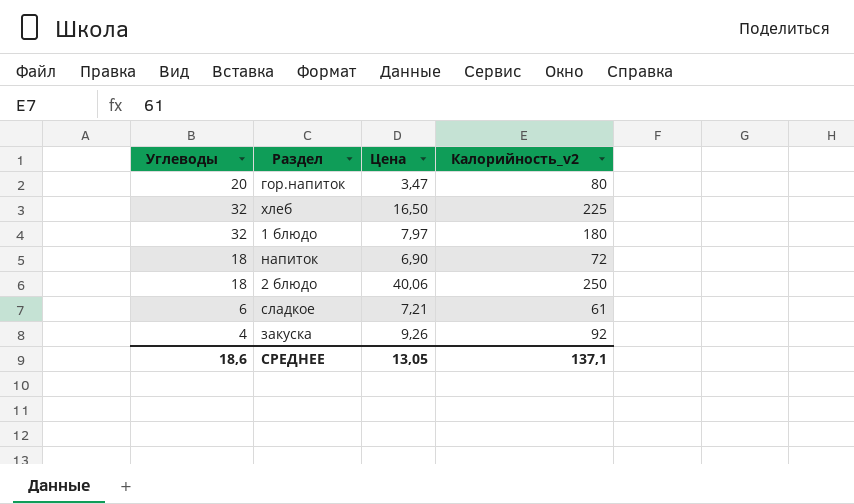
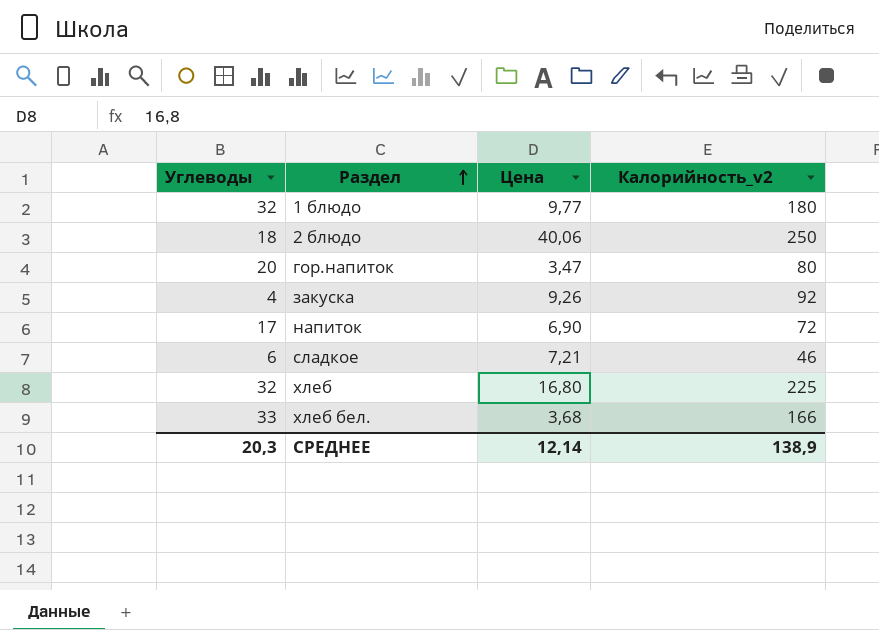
row order: none -> Раздел ascending
1 блюдо | Цена: 7,97 -> 9,77
напиток | Углеводы: 18 -> 17
сладкое | Калорийность_v2: 61 -> 46
хлеб | Цена: 16,50 -> 16,80
row хлеб бел.: none -> 33 | 3,68 | 166
СРЕДНЕЕ | Углеводы: 18,6 -> 20,3
СРЕДНЕЕ | Цена: 13,05 -> 12,14
СРЕДНЕЕ | Калорийность_v2: 137,1 -> 138,9

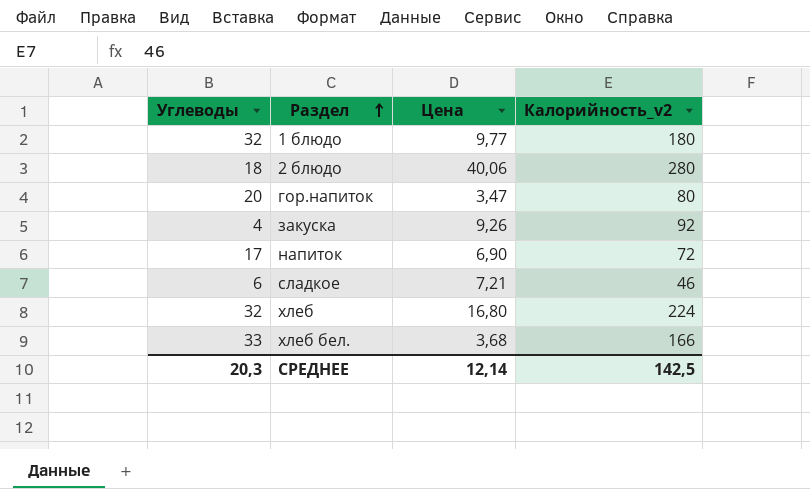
2 блюдо | Калорийность_v2: 250 -> 280
хлеб | Калорийность_v2: 225 -> 224
СРЕДНЕЕ | Калорийность_v2: 138,9 -> 142,5

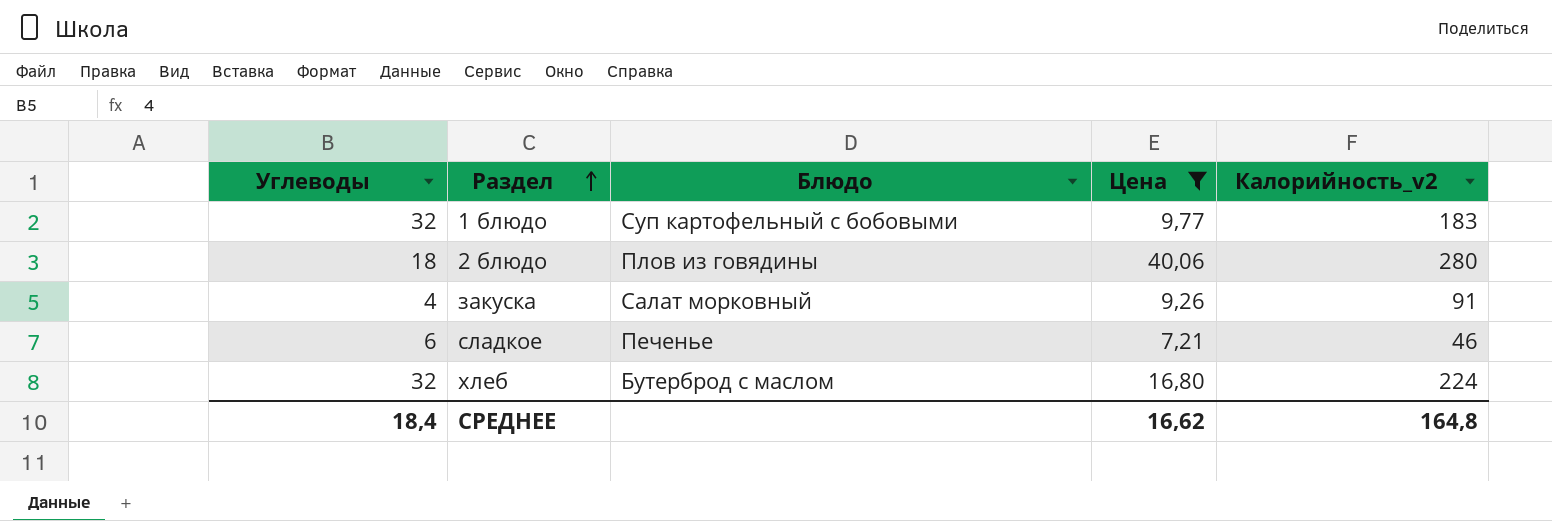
filter: none -> Цена >= 7,21
column Блюдо | position: none -> 3
1 блюдо | Калорийность_v2: 180 -> 183
закуска | Калорийность_v2: 92 -> 91
СРЕДНЕЕ | Углеводы: 20,3 -> 18,4
СРЕДНЕЕ | Цена: 12,14 -> 16,62
СРЕДНЕЕ | Калорийность_v2: 142,5 -> 164,8

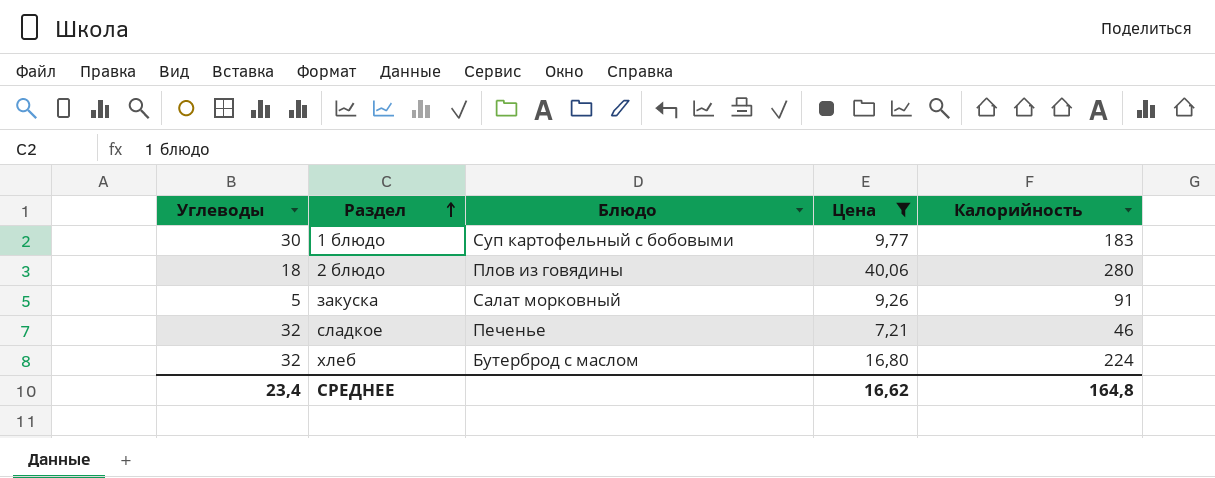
column name: Калорийность_v2 -> Калорийность
1 блюдо | Углеводы: 32 -> 30
закуска | Углеводы: 4 -> 5
сладкое | Углеводы: 6 -> 32
СРЕДНЕЕ | Углеводы: 18,4 -> 23,4

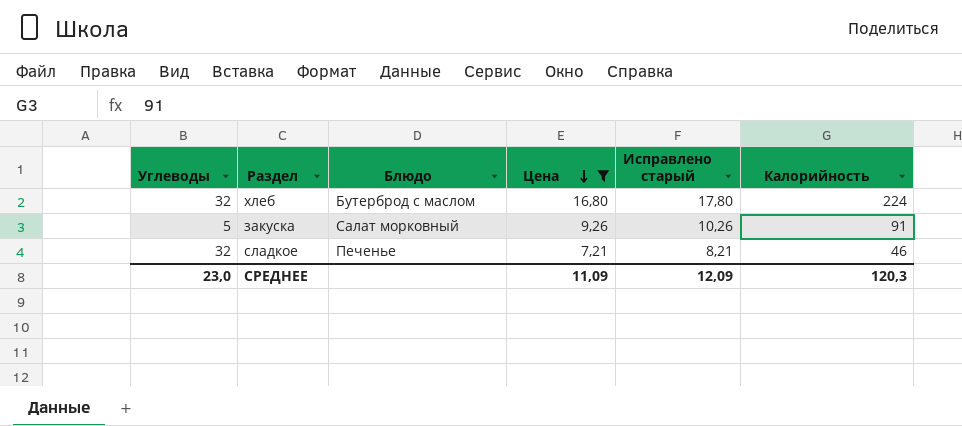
row order: Раздел ascending -> Цена descending
column Исправлено старый | formula: none -> [Цена] + 1
row 1 блюдо: 30 | Суп картофельный с бобовыми | 9,77 | 183 -> none
row 2 блюдо: 18 | Плов из говядины | 40,06 | 280 -> none
СРЕДНЕЕ | Углеводы: 23,4 -> 23,0
СРЕДНЕЕ | Цена: 16,62 -> 11,09
СРЕДНЕЕ | Калорийность: 164,8 -> 120,3

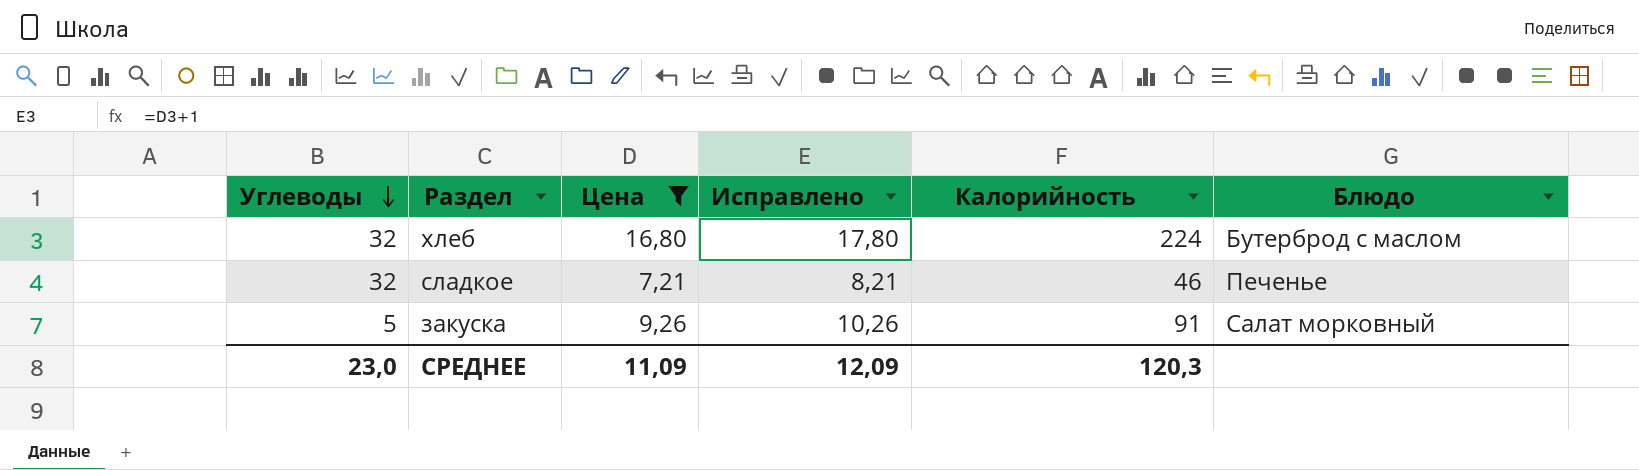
row order: Цена descending -> Углеводы descending
column name: Исправлено старый -> Исправлено
column Блюдо | position: 3 -> 6

